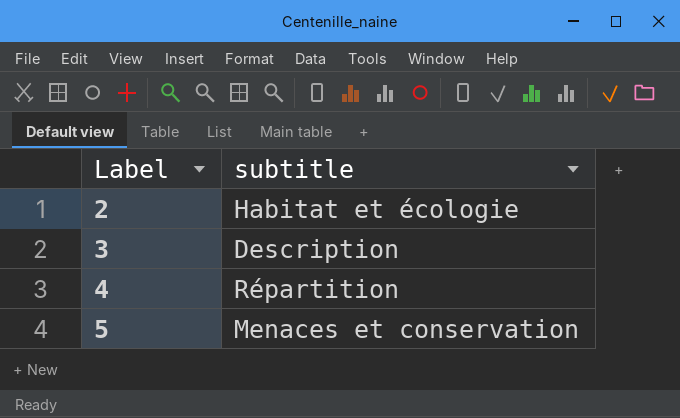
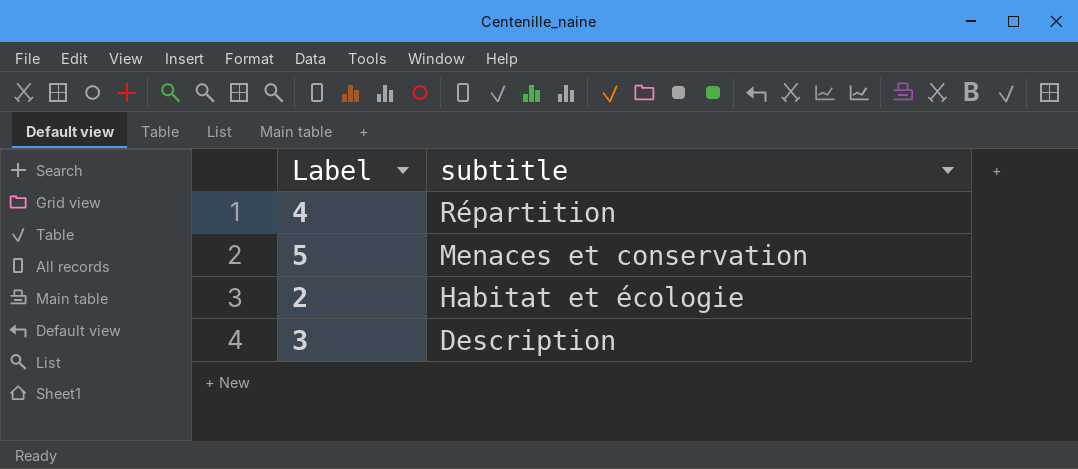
row order: Label ascending -> subtitle descending

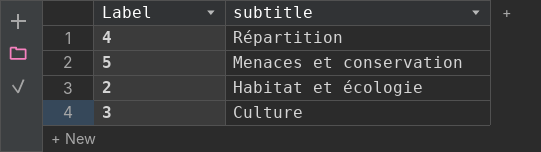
3 | subtitle: Description -> Culture

